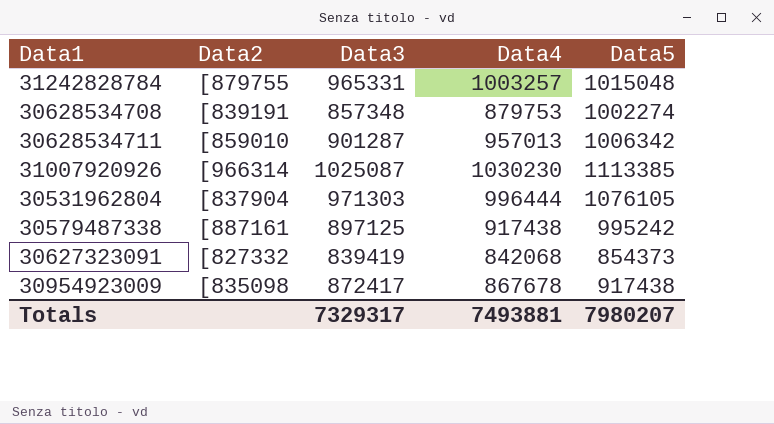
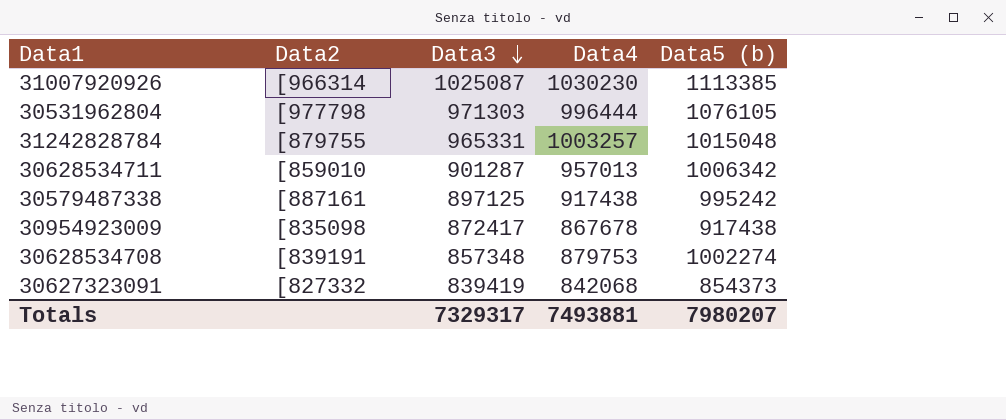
row order: none -> Data3 descending
column name: Data5 -> Data5 (b)
30531962804 | Data2: [837904 -> [977798

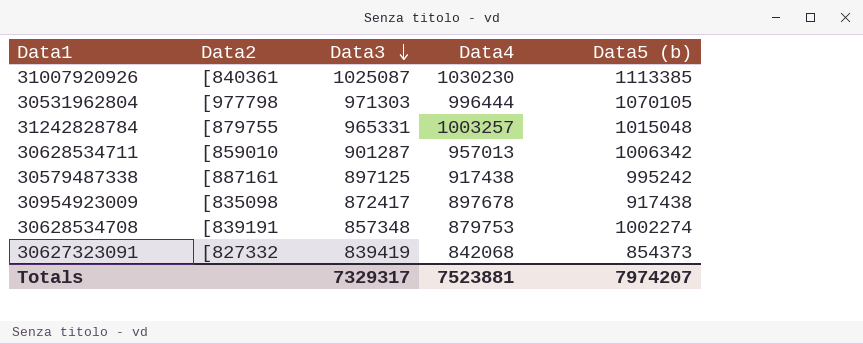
31007920926 | Data2: [966314 -> [840361
30531962804 | Data5 (b): 1076105 -> 1070105
30954923009 | Data4: 867678 -> 897678
Totals | Data4: 7493881 -> 7523881
Totals | Data5 (b): 7980207 -> 7974207

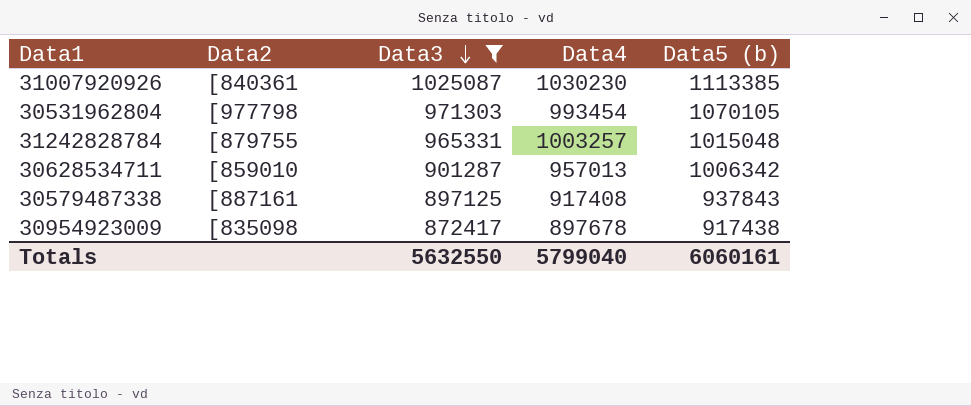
filter: none -> Data3 >= 872417
30531962804 | Data4: 996444 -> 993454
30579487338 | Data4: 917438 -> 917408
30579487338 | Data5 (b): 995242 -> 937843
Totals | Data3: 7329317 -> 5632550
Totals | Data4: 7523881 -> 5799040
Totals | Data5 (b): 7974207 -> 6060161

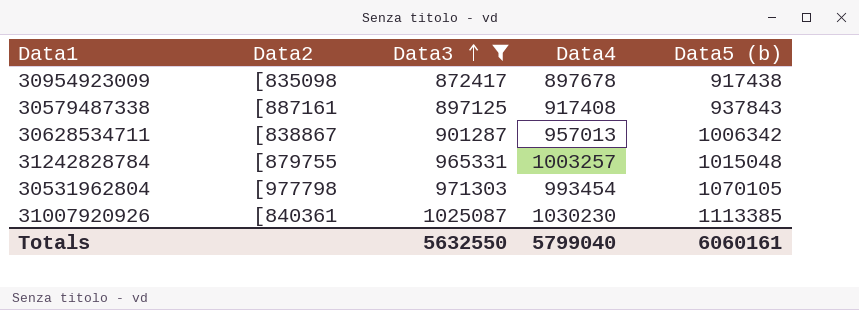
row order: Data3 descending -> Data3 ascending
30628534711 | Data2: [859010 -> [838867

